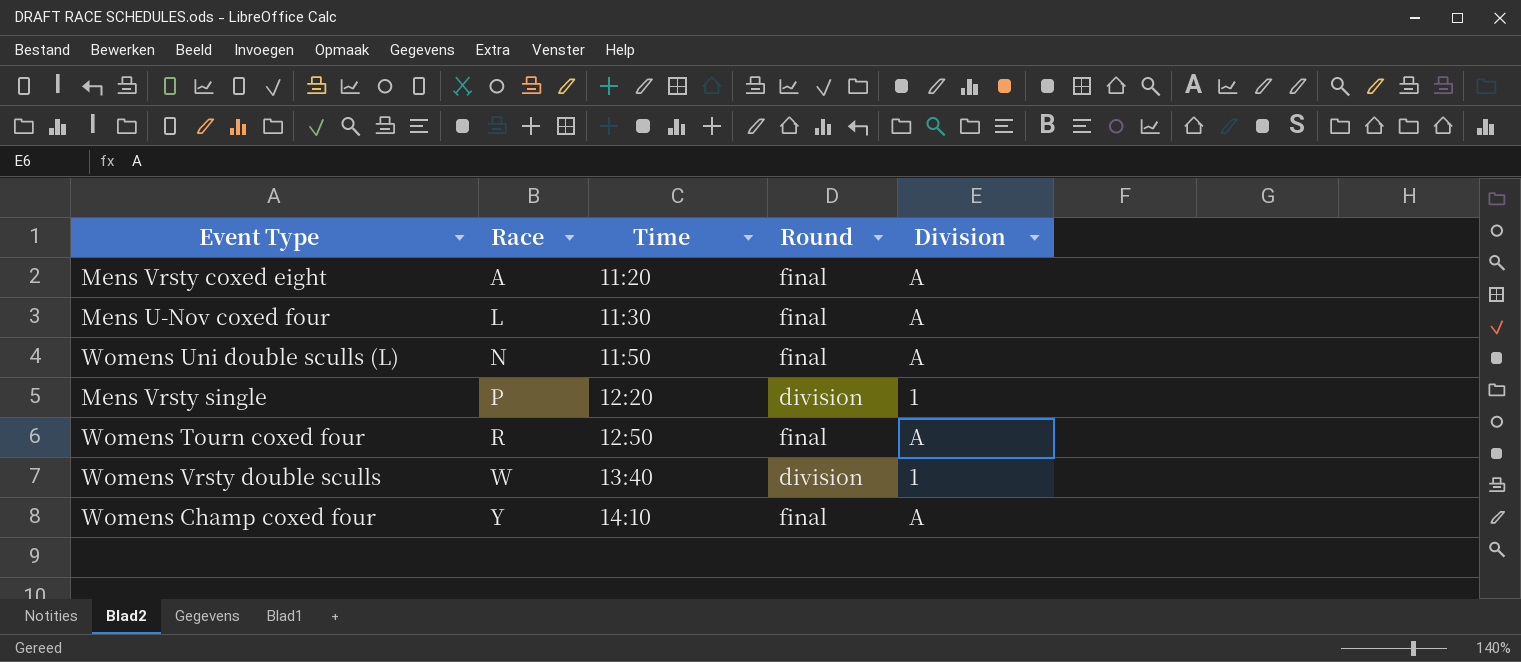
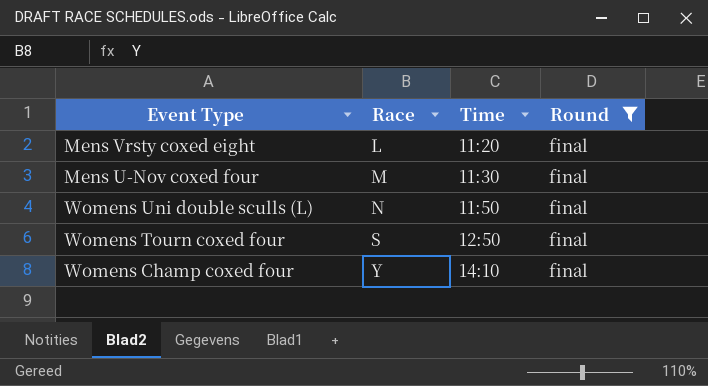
filter: none -> Round = final
column Division | position: 5 -> none
Mens Vrsty coxed eight | Race: A -> L
Mens U-Nov coxed four | Race: L -> M
Womens Tourn coxed four | Race: R -> S

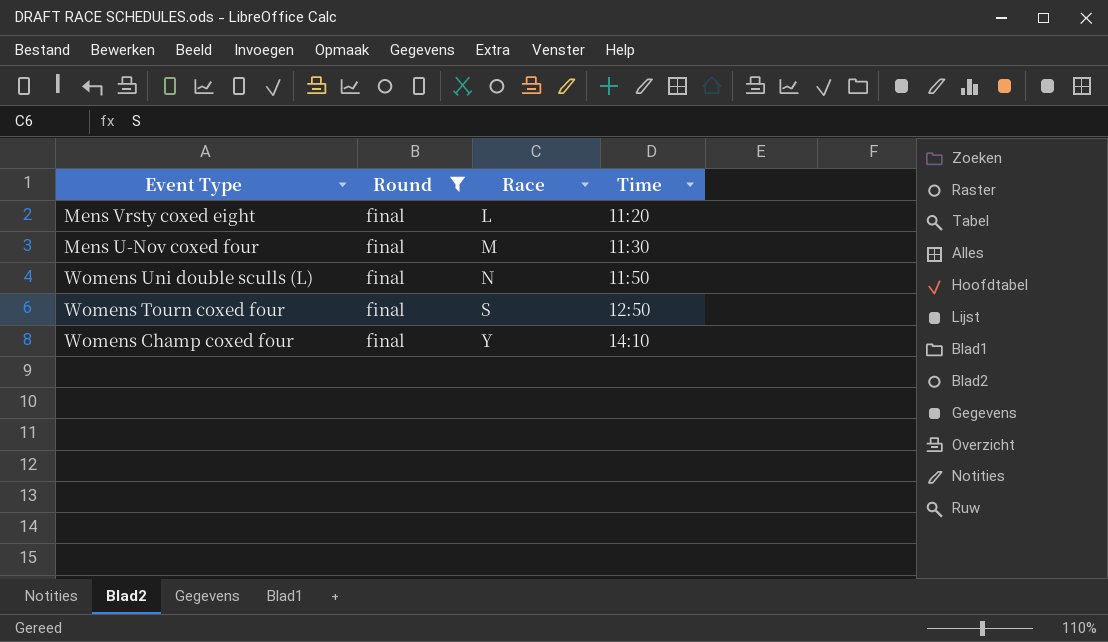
column Round | position: 4 -> 2

